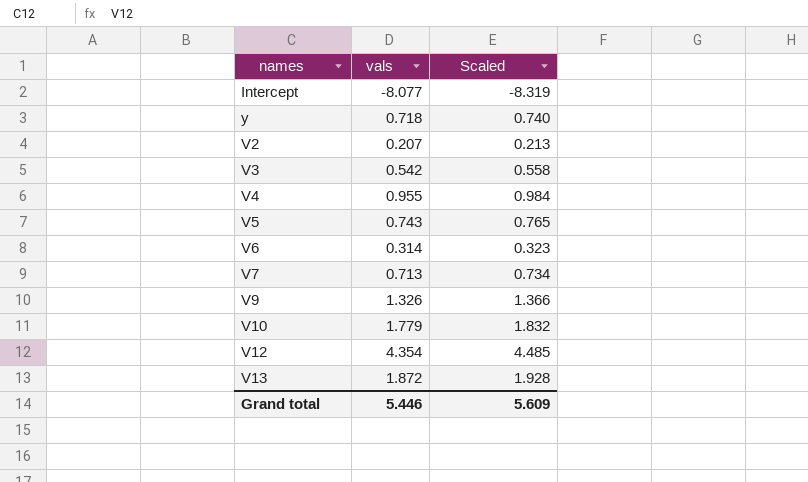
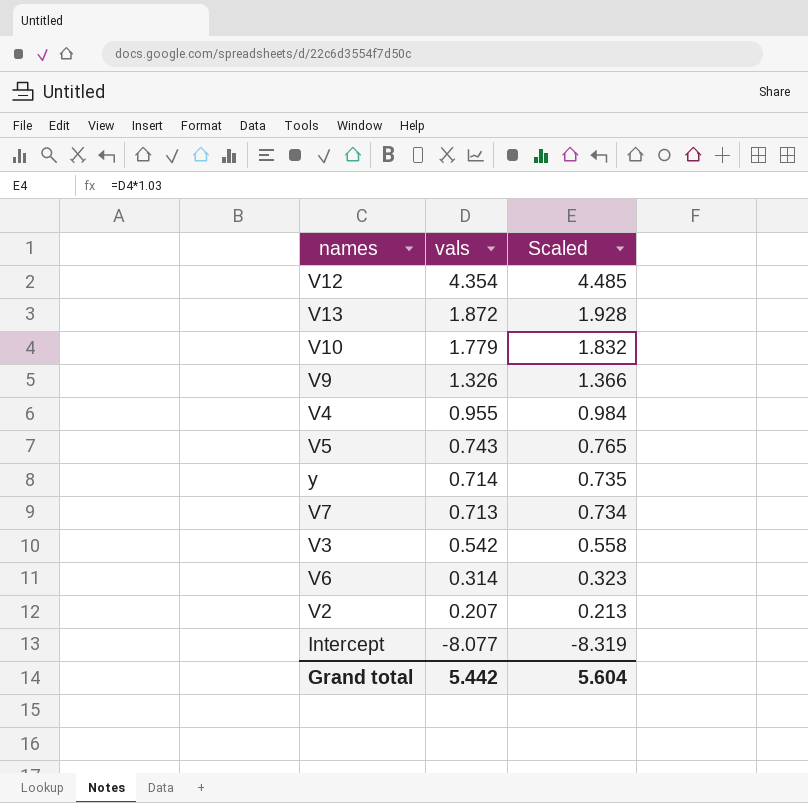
row order: none -> vals descending
y | vals: 0.718 -> 0.714
y | Scaled: 0.740 -> 0.735
Grand total | vals: 5.446 -> 5.442
Grand total | Scaled: 5.609 -> 5.604

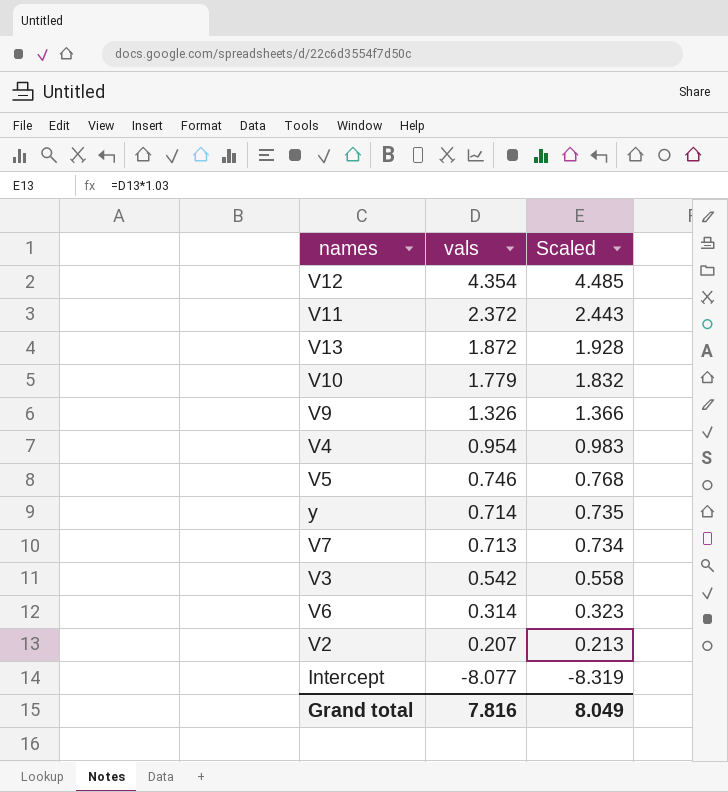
row V11: none -> 2.372 | 2.443
V4 | vals: 0.955 -> 0.954
V4 | Scaled: 0.984 -> 0.983
V5 | vals: 0.743 -> 0.746
V5 | Scaled: 0.765 -> 0.768
Grand total | vals: 5.442 -> 7.816
Grand total | Scaled: 5.604 -> 8.049

